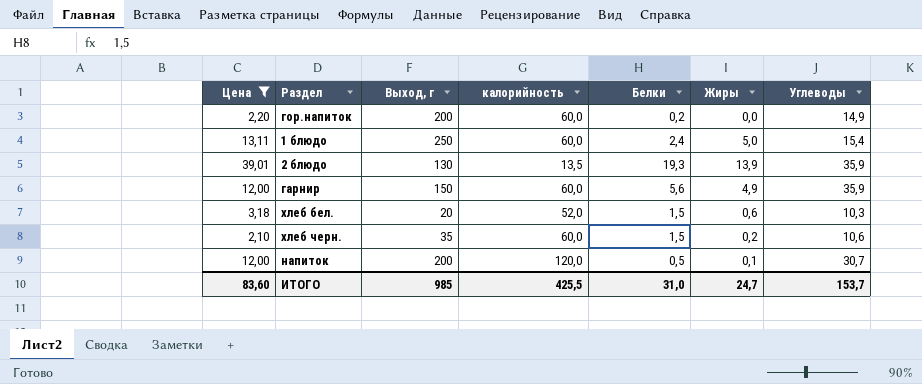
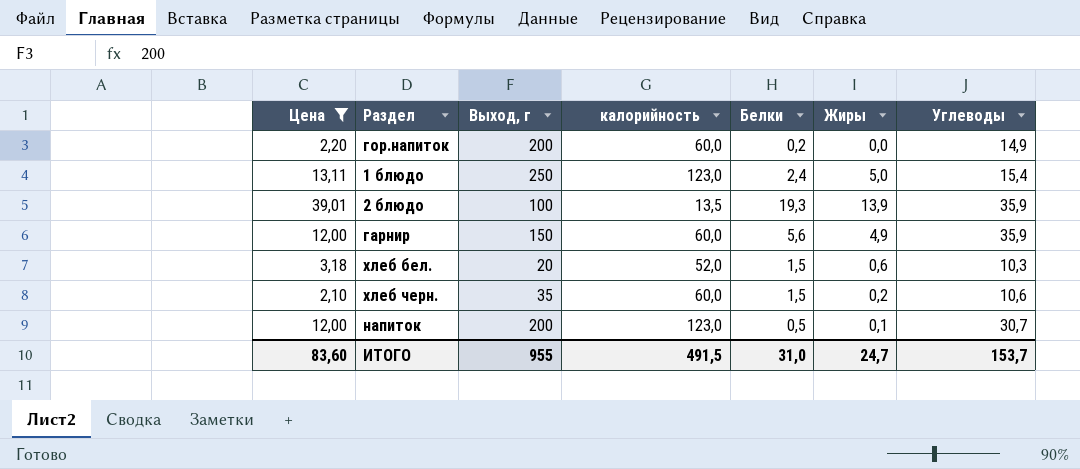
1 блюдо | калорийность: 60,0 -> 123,0
2 блюдо | Выход, г: 130 -> 100
напиток | калорийность: 120,0 -> 123,0
ИТОГО | Выход, г: 985 -> 955
ИТОГО | калорийность: 425,5 -> 491,5

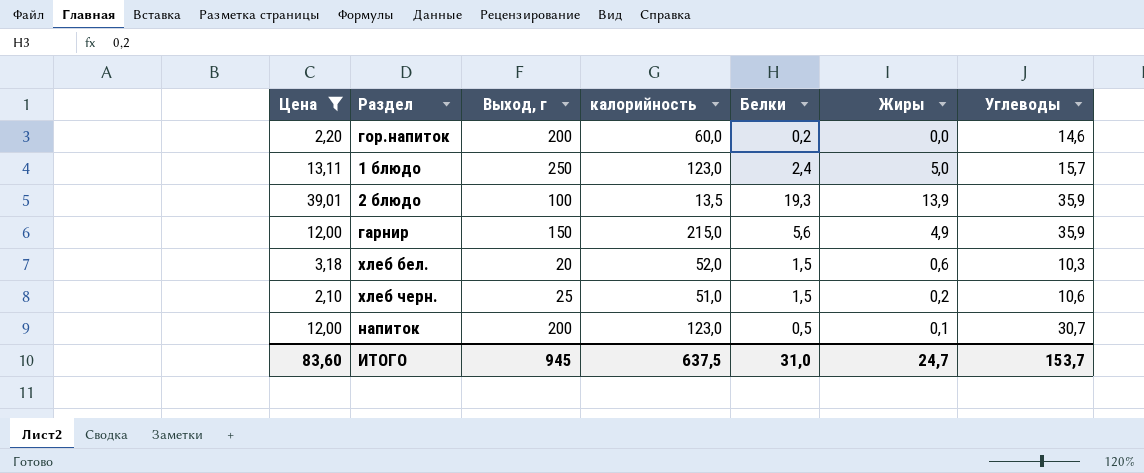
гор.напиток | Углеводы: 14,9 -> 14,6
1 блюдо | Углеводы: 15,4 -> 15,7
гарнир | калорийность: 60,0 -> 215,0
хлеб черн. | Выход, г: 35 -> 25
хлеб черн. | калорийность: 60,0 -> 51,0
ИТОГО | Выход, г: 955 -> 945
ИТОГО | калорийность: 491,5 -> 637,5

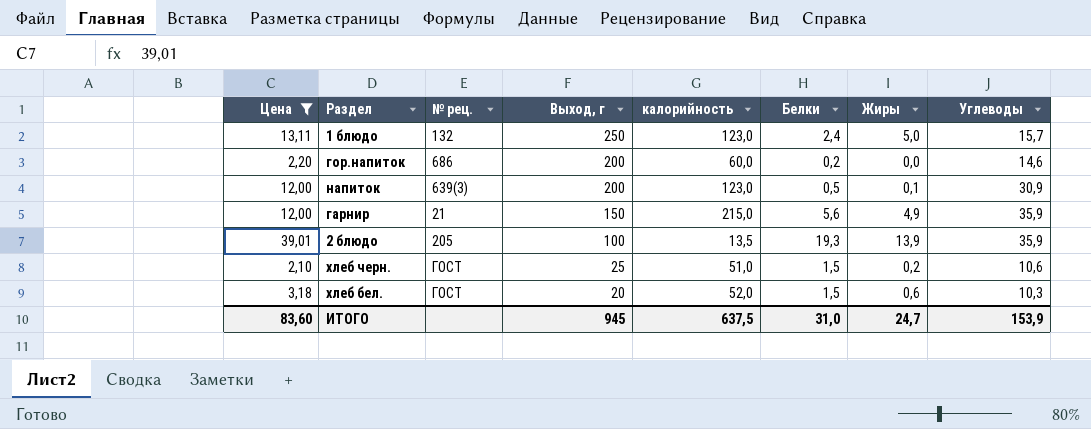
row order: none -> Выход, г descending
column № рец. | position: none -> 3
напиток | Углеводы: 30,7 -> 30,9
ИТОГО | Углеводы: 153,7 -> 153,9

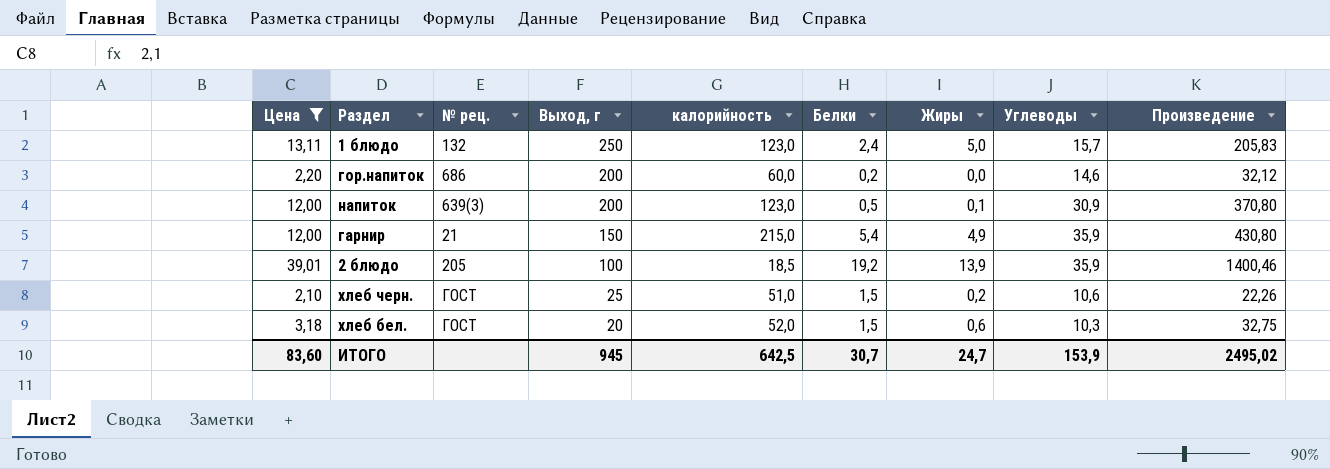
column Произведение | formula: none -> [Цена] * [Углеводы]
гарнир | Белки: 5,6 -> 5,4
2 блюдо | калорийность: 13,5 -> 18,5
2 блюдо | Белки: 19,3 -> 19,2
ИТОГО | калорийность: 637,5 -> 642,5
ИТОГО | Белки: 31,0 -> 30,7

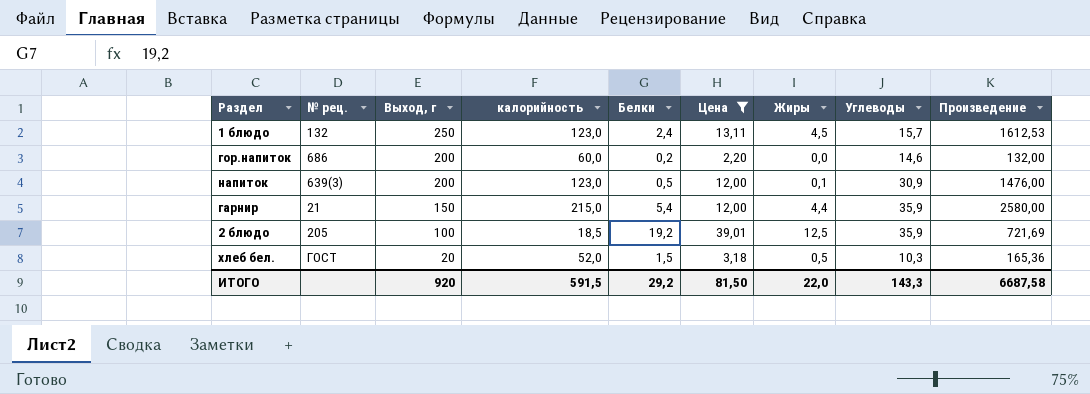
column Цена | position: 1 -> 6
column Произведение | formula: [Цена] * [Углеводы] -> [калорийность] * [Цена]
row хлеб черн.: 2,10 | ГОСТ | 25 | 51,0 | 1,5 | 0,2 | 10,6 | 22,26 -> none
1 блюдо | Жиры: 5,0 -> 4,5
гарнир | Жиры: 4,9 -> 4,4
2 блюдо | Жиры: 13,9 -> 12,5
хлеб бел. | Жиры: 0,6 -> 0,5
ИТОГО | Выход, г: 945 -> 920
ИТОГО | калорийность: 642,5 -> 591,5
ИТОГО | Белки: 30,7 -> 29,2
ИТОГО | Цена: 83,60 -> 81,50
ИТОГО | Жиры: 24,7 -> 22,0
ИТОГО | Углеводы: 153,9 -> 143,3
ИТОГО | Произведение: 2495,02 -> 6687,58

